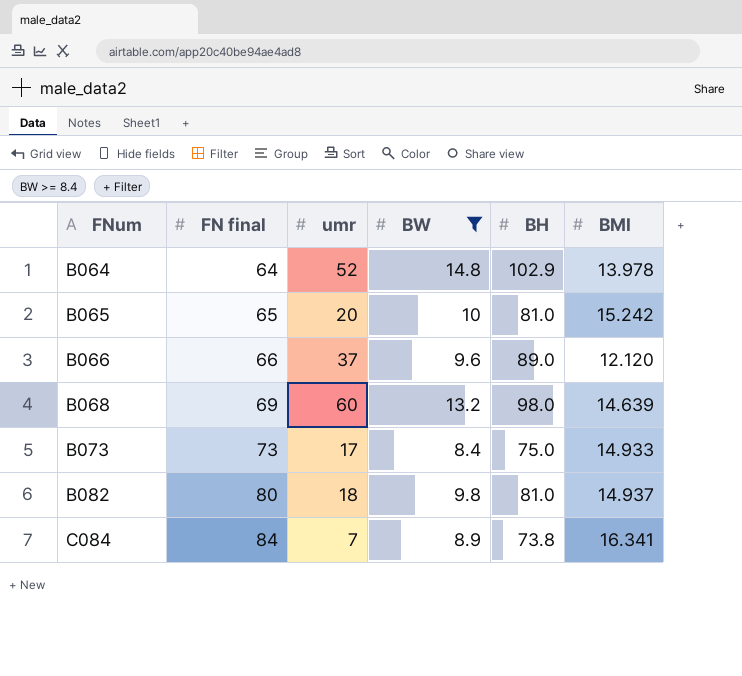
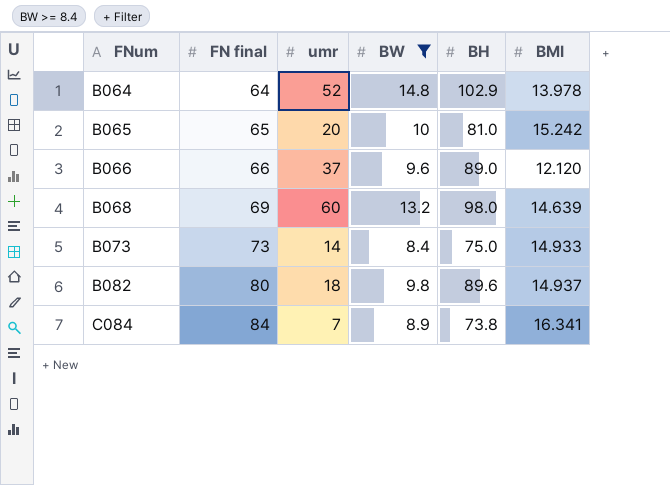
B073 | umr: 17 -> 14
B082 | BH: 81.0 -> 89.6

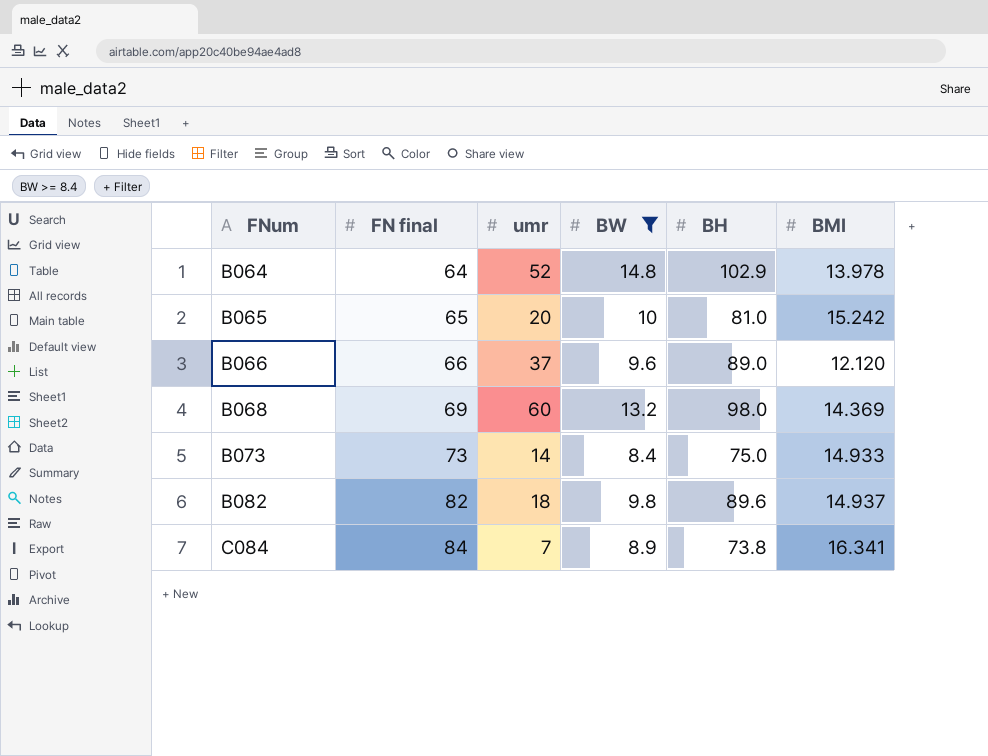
B068 | BMI: 14.639 -> 14.369
B082 | FN final: 80 -> 82

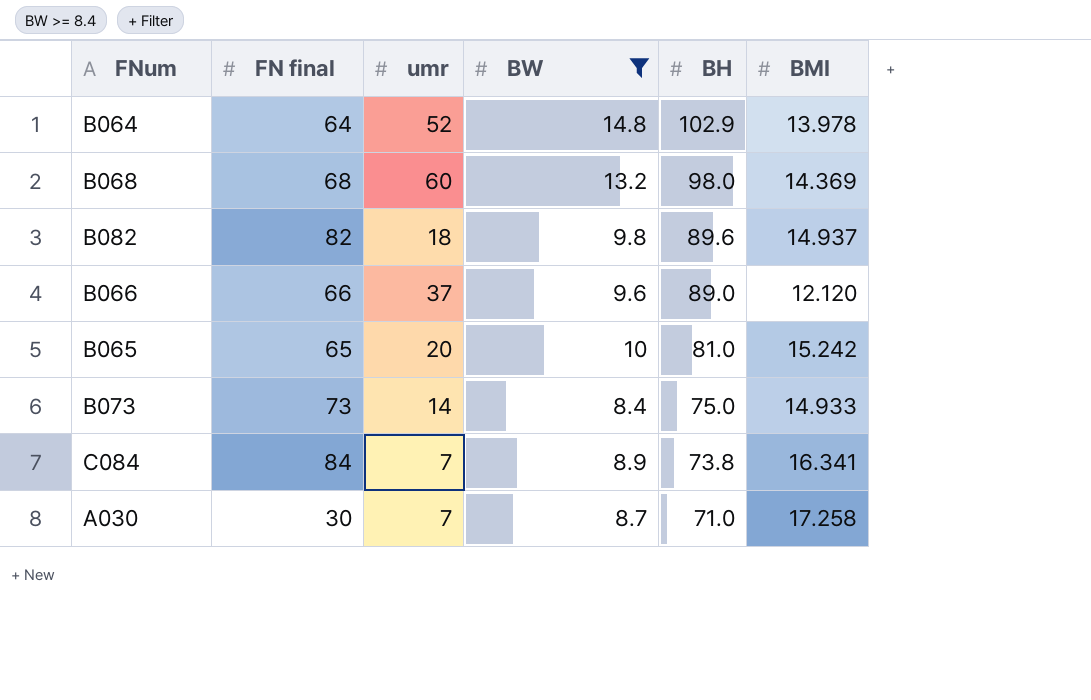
row order: FNum ascending -> BH descending
B068 | FN final: 69 -> 68
row A030: none -> 30 | 7 | 8.7 | 71.0 | 17.258

